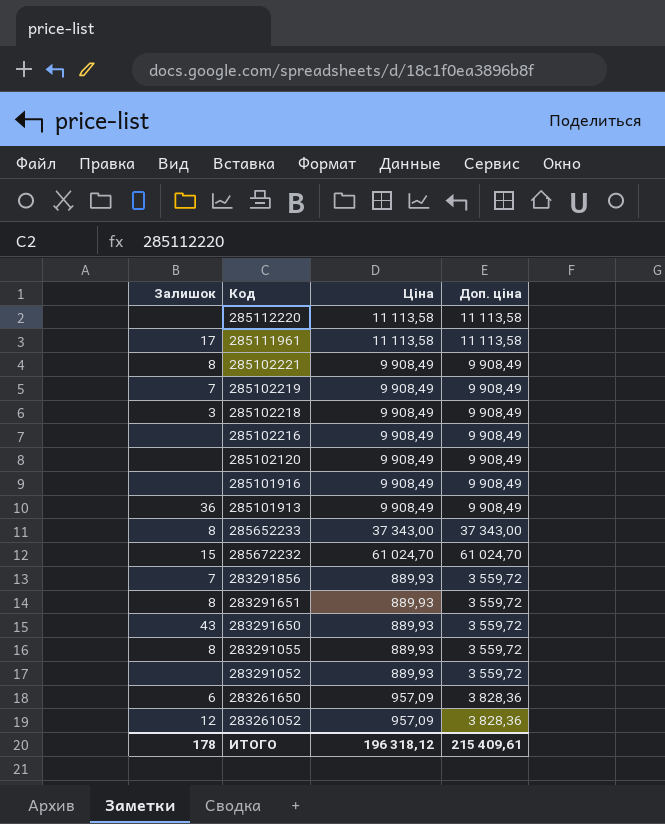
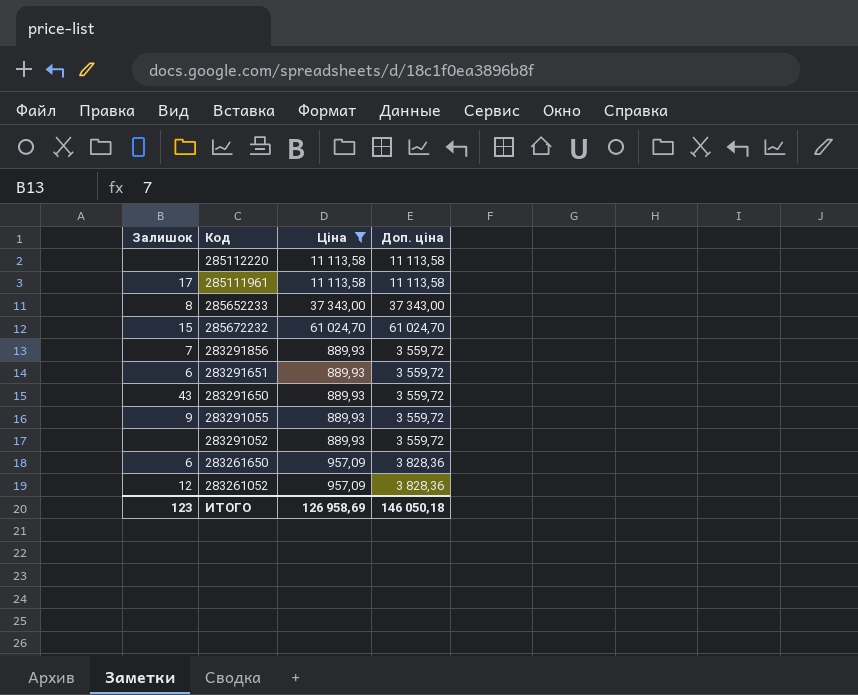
filter: none -> Ціна != 9 908,49
283291651 | Залишок: 8 -> 6
283291055 | Залишок: 8 -> 9
ИТОГО | Залишок: 178 -> 123
ИТОГО | Ціна: 196 318,12 -> 126 958,69
ИТОГО | Доп. ціна: 215 409,61 -> 146 050,18

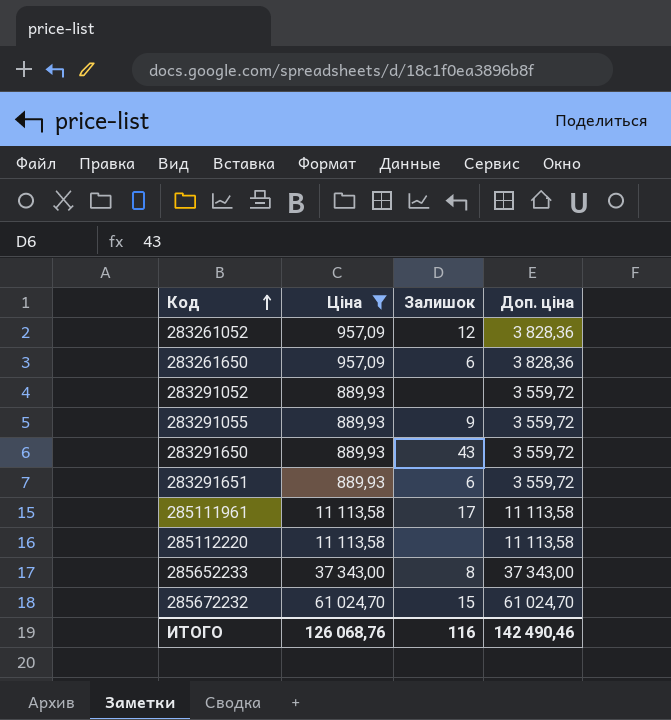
row order: none -> Код ascending
column Залишок | position: 1 -> 3
row 283291856: 7 | 889,93 | 3 559,72 -> none
ИТОГО | Ціна: 126 958,69 -> 126 068,76
ИТОГО | Залишок: 123 -> 116
ИТОГО | Доп. ціна: 146 050,18 -> 142 490,46

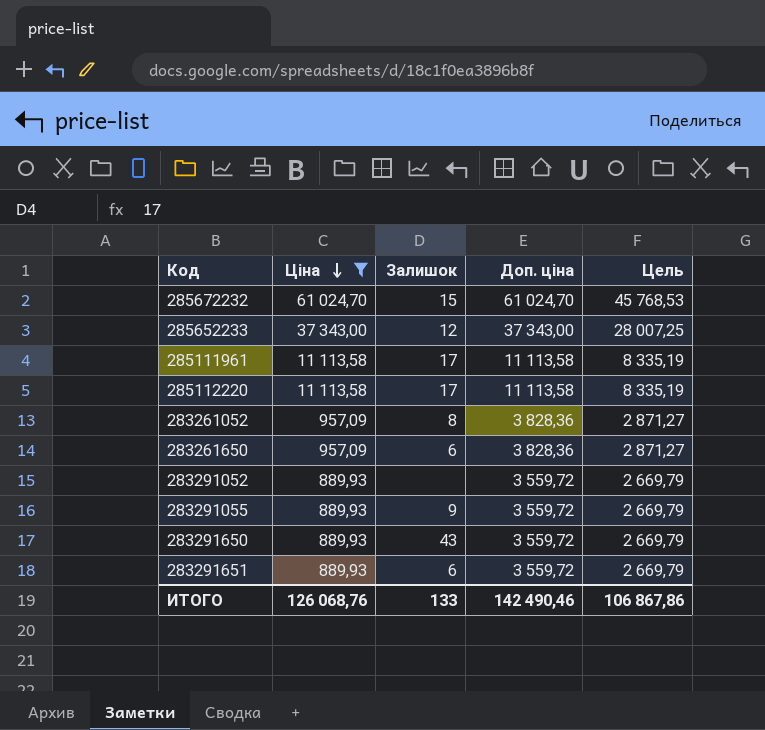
row order: Код ascending -> Ціна descending
column Цель | formula: none -> [Доп. ціна] * 0,75
285652233 | Залишок: 8 -> 12
285112220 | Залишок: none -> 17
283261052 | Залишок: 12 -> 8
ИТОГО | Залишок: 116 -> 133

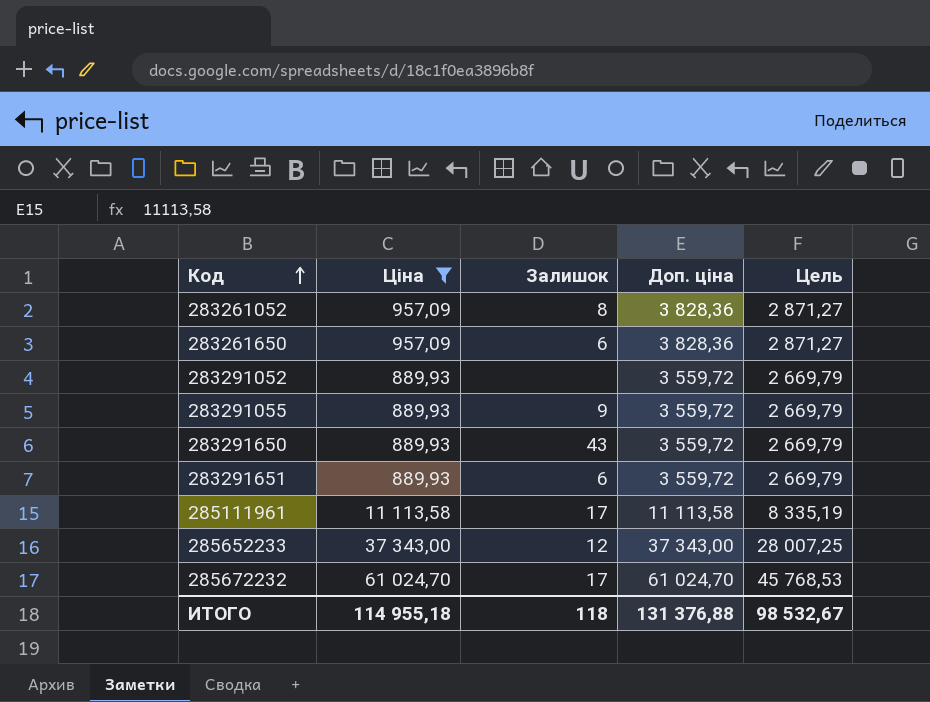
row order: Ціна descending -> Код ascending
row 285112220: 11 113,58 | 17 | 11 113,58 | 8 335,19 -> none
285672232 | Залишок: 15 -> 17
ИТОГО | Ціна: 126 068,76 -> 114 955,18
ИТОГО | Залишок: 133 -> 118
ИТОГО | Доп. ціна: 142 490,46 -> 131 376,88
ИТОГО | Цель: 106 867,86 -> 98 532,67

